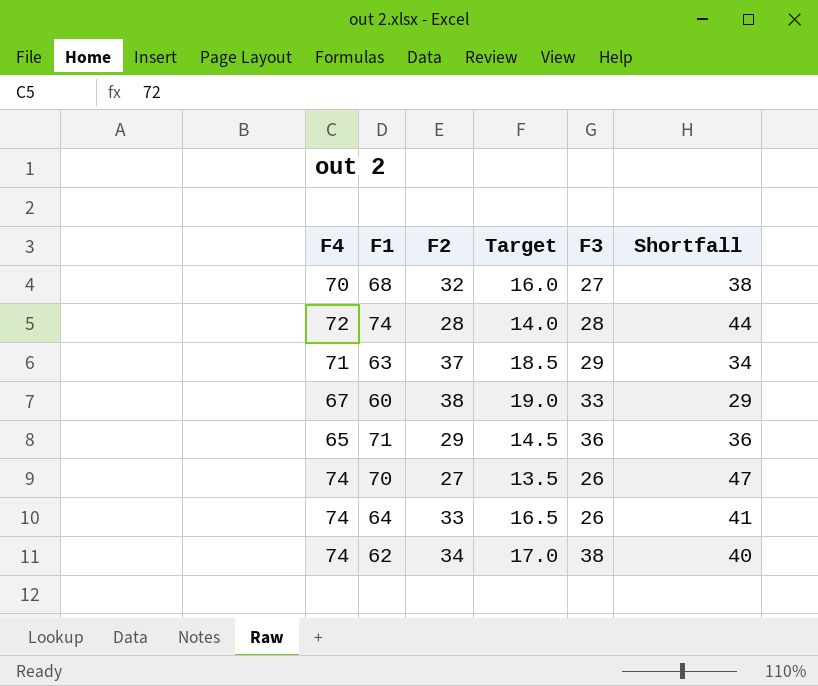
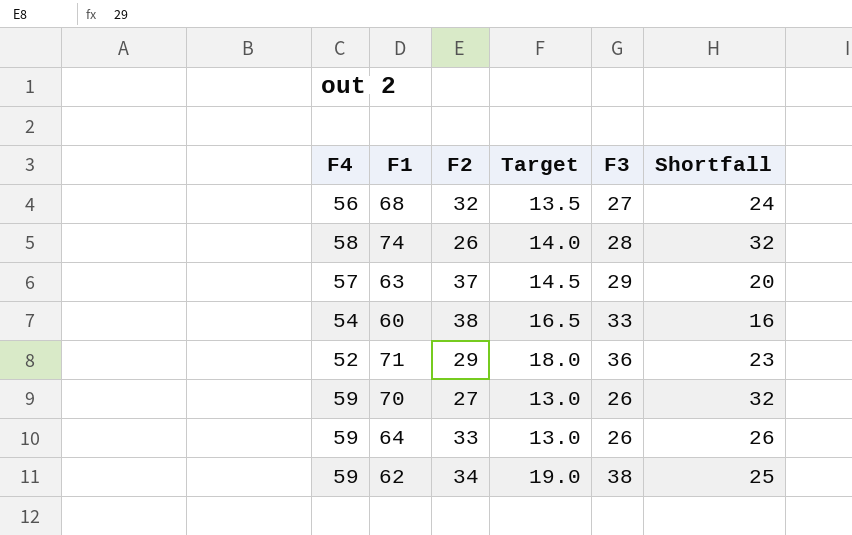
column Target | formula: [F2] * 0.5 -> [F3] * 0.5
68 | F4: 70 -> 56
68 | Shortfall: 38 -> 24
74 | F4: 72 -> 58
74 | F2: 28 -> 26
74 | Shortfall: 44 -> 32
63 | F4: 71 -> 57
63 | Shortfall: 34 -> 20
60 | F4: 67 -> 54
60 | Shortfall: 29 -> 16
71 | F4: 65 -> 52
71 | Shortfall: 36 -> 23
70 | F4: 74 -> 59
70 | Shortfall: 47 -> 32
64 | F4: 74 -> 59
64 | Shortfall: 41 -> 26
62 | F4: 74 -> 59
62 | Shortfall: 40 -> 25

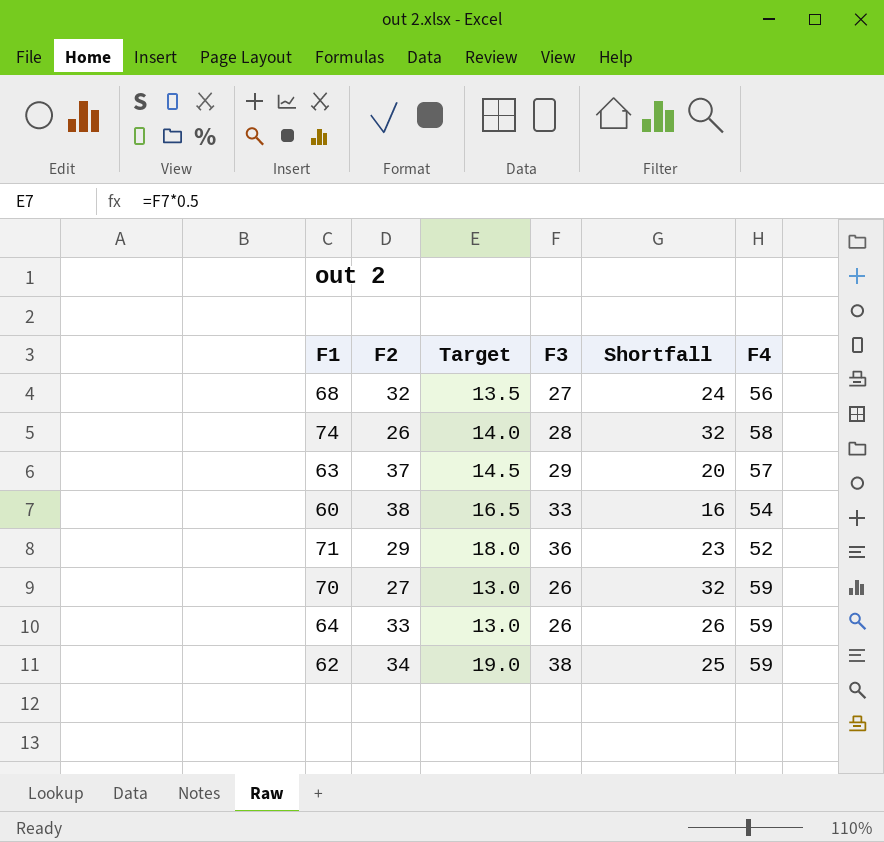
column F4 | position: 1 -> 6

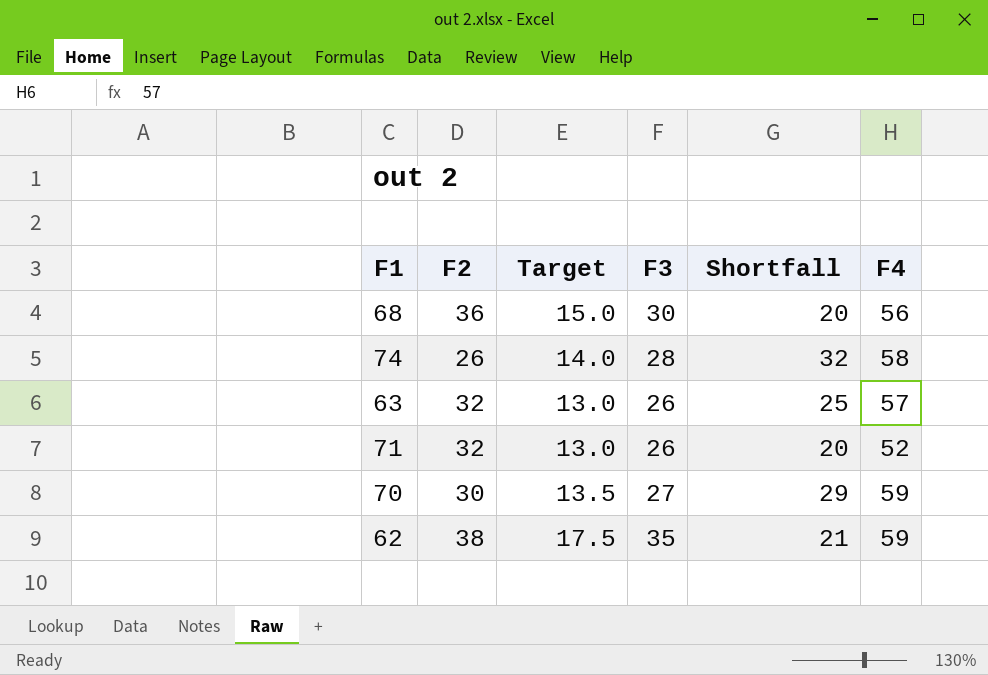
row 60: 38 | 16.5 | 33 | 16 | 54 -> none
row 64: 33 | 13.0 | 26 | 26 | 59 -> none
68 | F2: 32 -> 36
68 | Target: 13.5 -> 15.0
68 | F3: 27 -> 30
68 | Shortfall: 24 -> 20
63 | F2: 37 -> 32
63 | Target: 14.5 -> 13.0
63 | F3: 29 -> 26
63 | Shortfall: 20 -> 25
71 | F2: 29 -> 32
71 | Target: 18.0 -> 13.0
71 | F3: 36 -> 26
71 | Shortfall: 23 -> 20
70 | F2: 27 -> 30
70 | Target: 13.0 -> 13.5
70 | F3: 26 -> 27
70 | Shortfall: 32 -> 29
62 | F2: 34 -> 38
62 | Target: 19.0 -> 17.5
62 | F3: 38 -> 35
62 | Shortfall: 25 -> 21

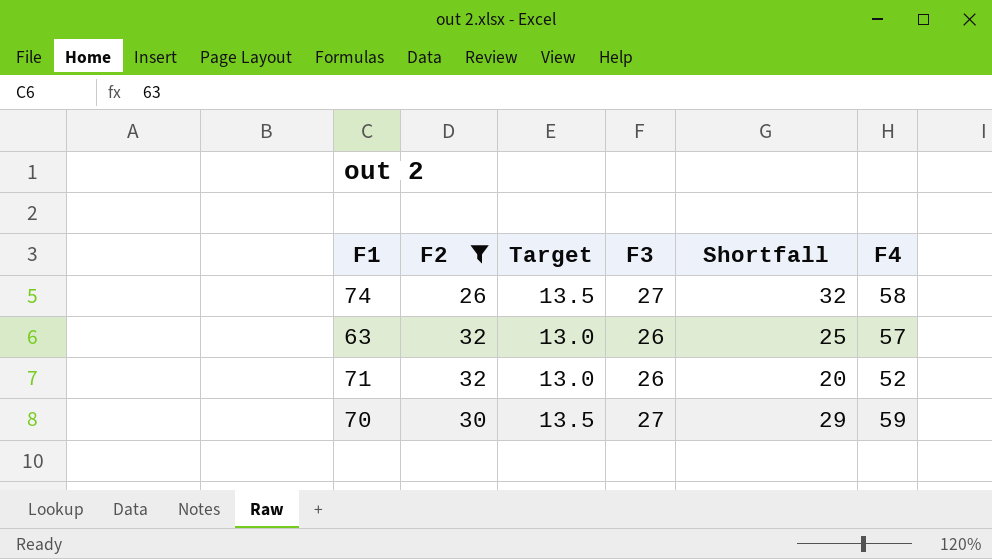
filter: none -> F2 <= 32
74 | Target: 14.0 -> 13.5
74 | F3: 28 -> 27

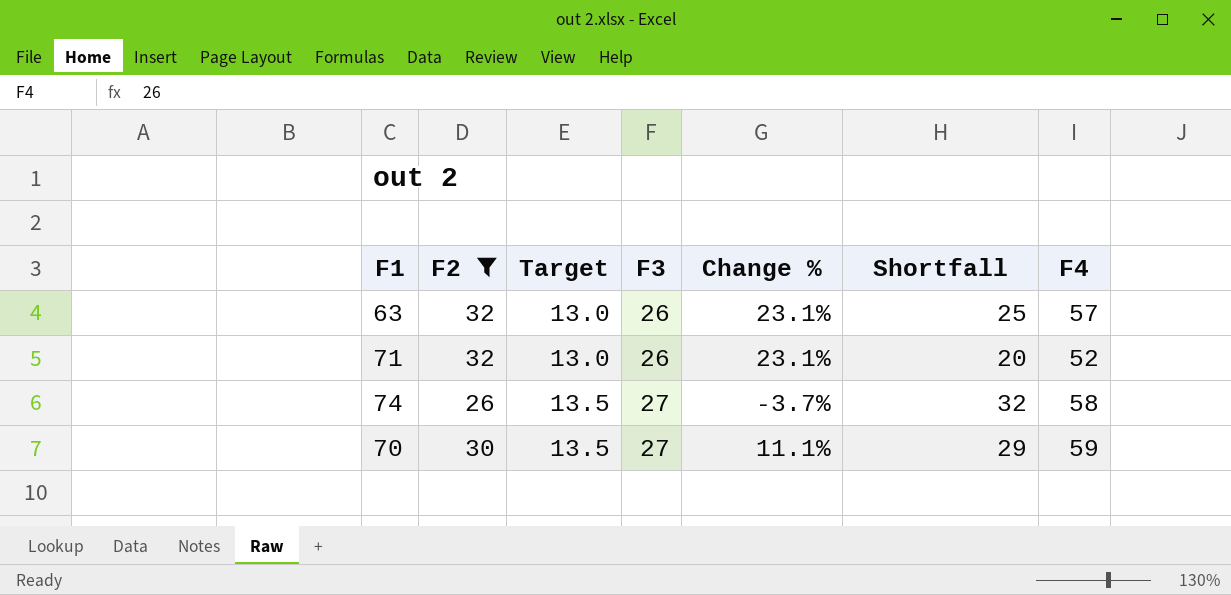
row order: none -> Target ascending
column Change % | formula: none -> ([F2] - [F3]) / [F3]

